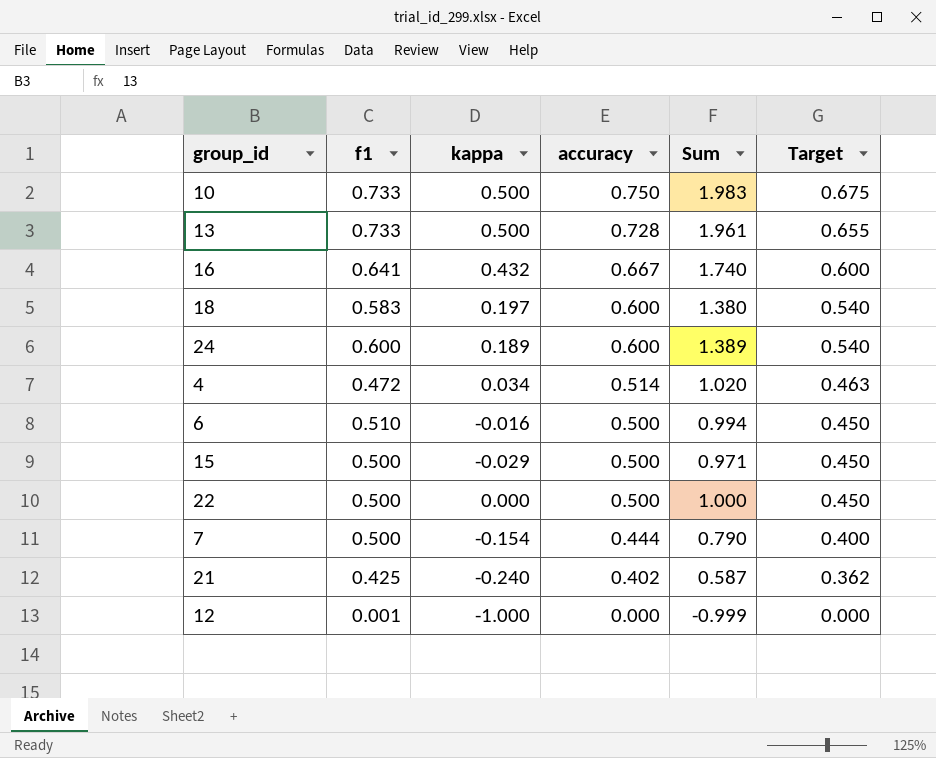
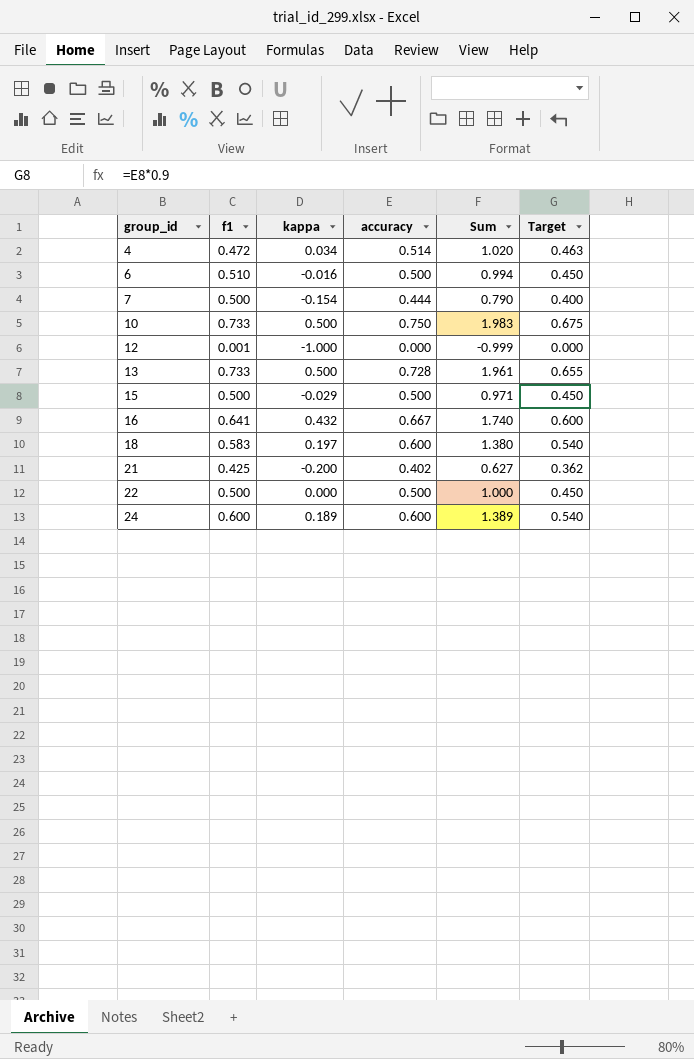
row order: accuracy descending -> group_id ascending
21 | kappa: -0.240 -> -0.200
21 | Sum: 0.587 -> 0.627

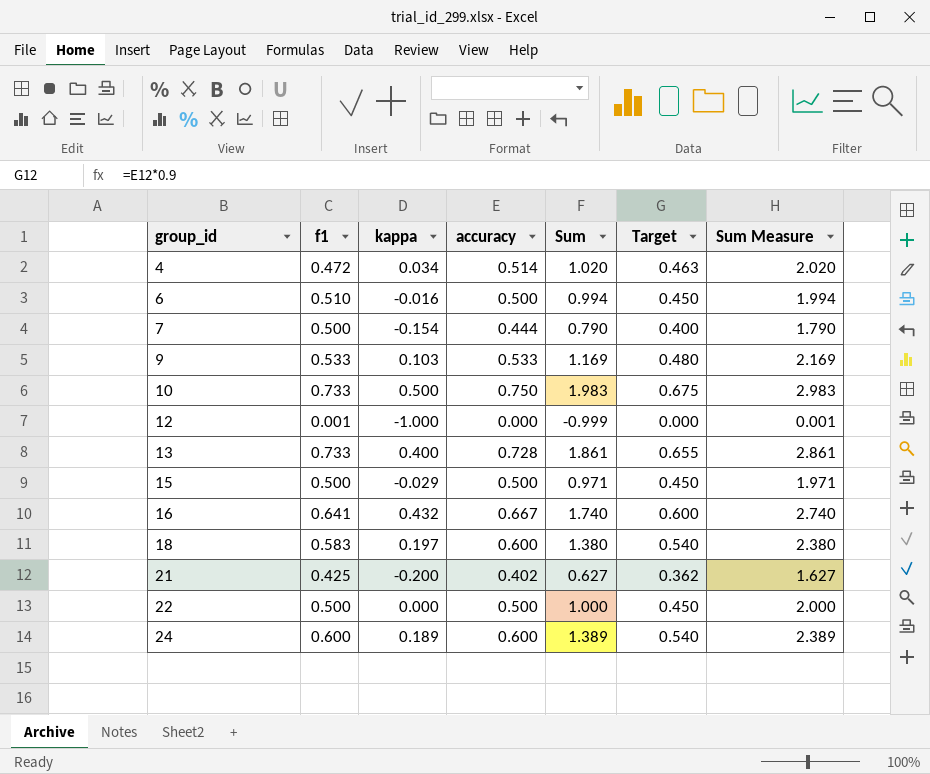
column Sum Measure | formula: none -> [Sum] + 1
row 9: none -> 0.533 | 0.103 | 0.533 | 1.169 | 0.480 | 2.169
13 | kappa: 0.500 -> 0.400
13 | Sum: 1.961 -> 1.861

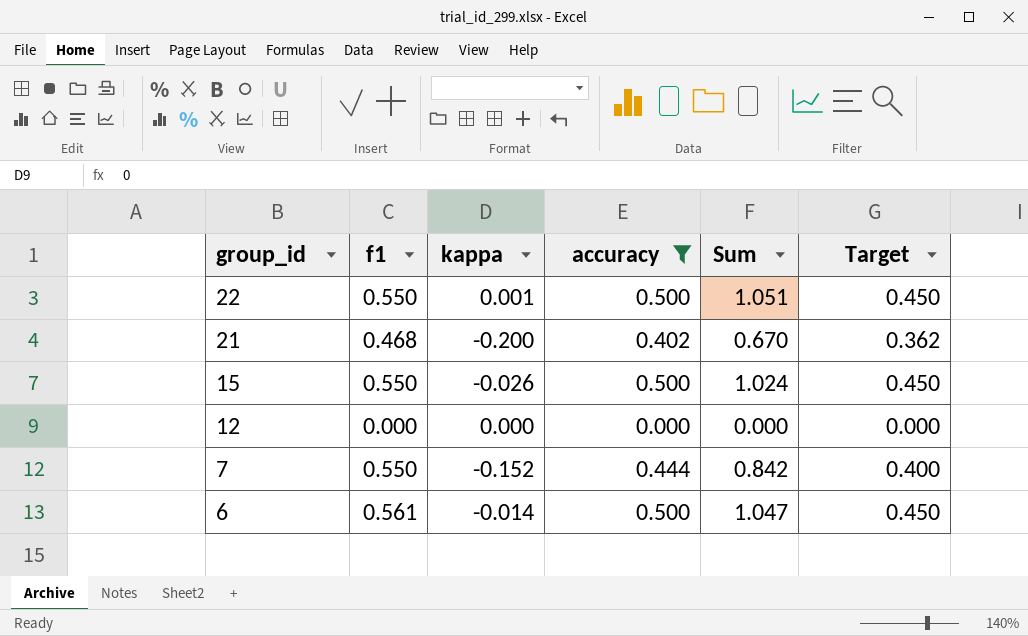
filter: none -> accuracy <= 0.500
row order: group_id ascending -> group_id descending
column Sum Measure | formula: [Sum] + 1 -> none
22 | f1: 0.500 -> 0.550
22 | kappa: 0.000 -> 0.001
22 | Sum: 1.000 -> 1.051
21 | f1: 0.425 -> 0.468
21 | Sum: 0.627 -> 0.670
15 | f1: 0.500 -> 0.550
15 | kappa: -0.029 -> -0.026
15 | Sum: 0.971 -> 1.024
12 | f1: 0.001 -> 0.000
12 | kappa: -1.000 -> 0.000
12 | Sum: -0.999 -> 0.000
7 | f1: 0.500 -> 0.550
7 | kappa: -0.154 -> -0.152
7 | Sum: 0.790 -> 0.842
6 | f1: 0.510 -> 0.561
6 | kappa: -0.016 -> -0.014
6 | Sum: 0.994 -> 1.047

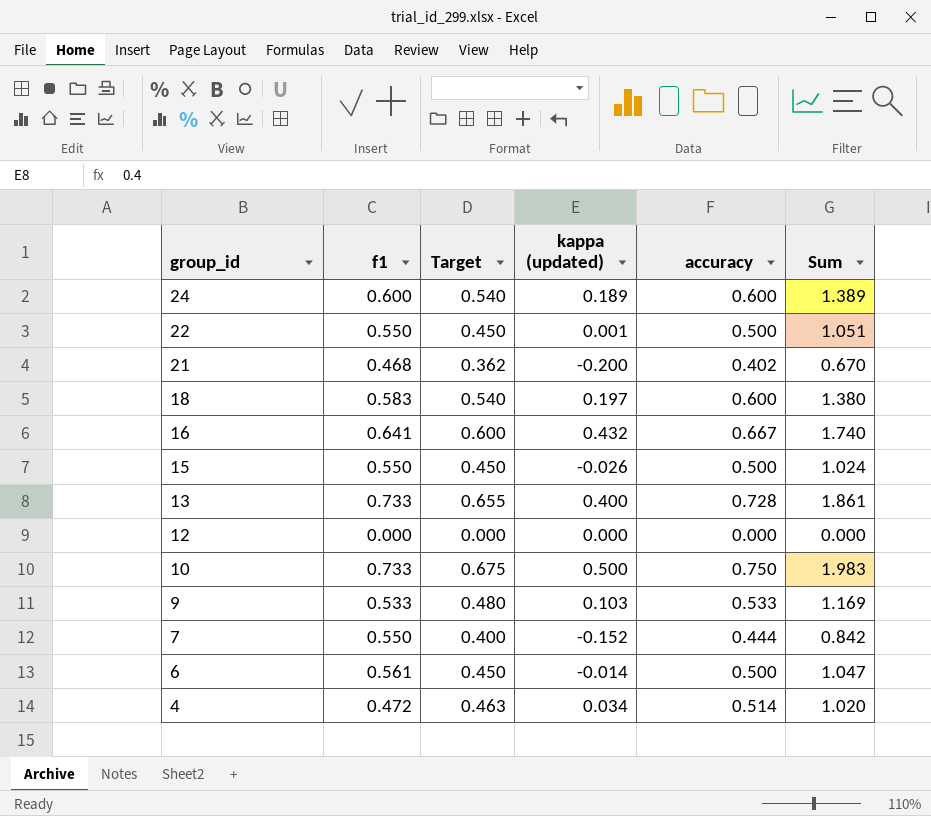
filter: accuracy <= 0.500 -> none
column Target | position: 6 -> 3
column name: kappa -> kappa (updated)

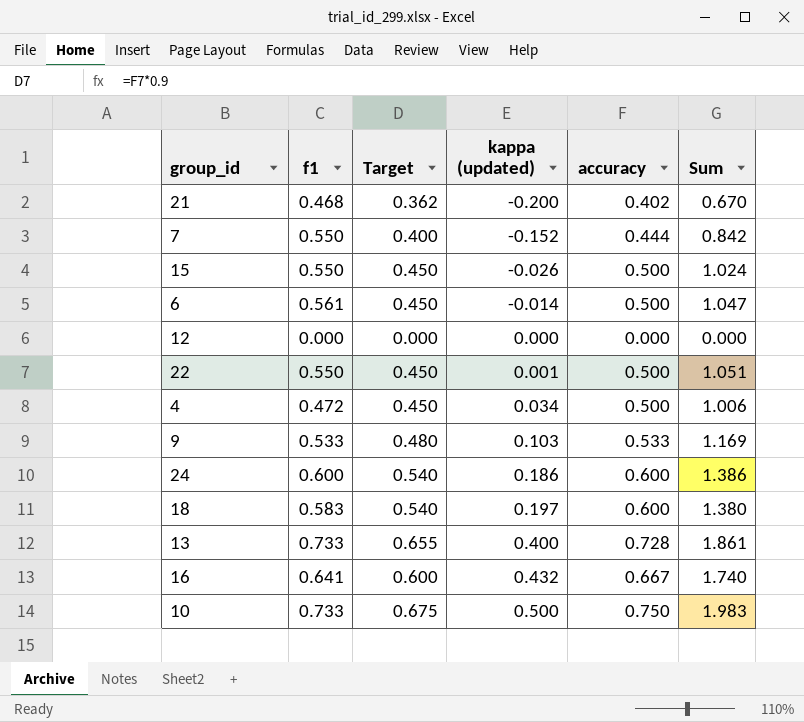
row order: group_id descending -> kappa (updated) ascending
4 | Target: 0.463 -> 0.450
4 | accuracy: 0.514 -> 0.500
4 | Sum: 1.020 -> 1.006
24 | kappa (updated): 0.189 -> 0.186
24 | Sum: 1.389 -> 1.386

